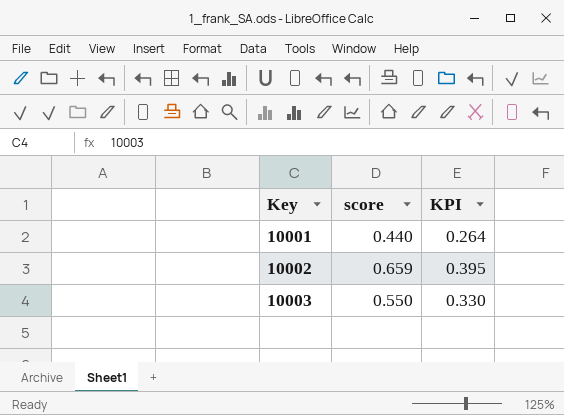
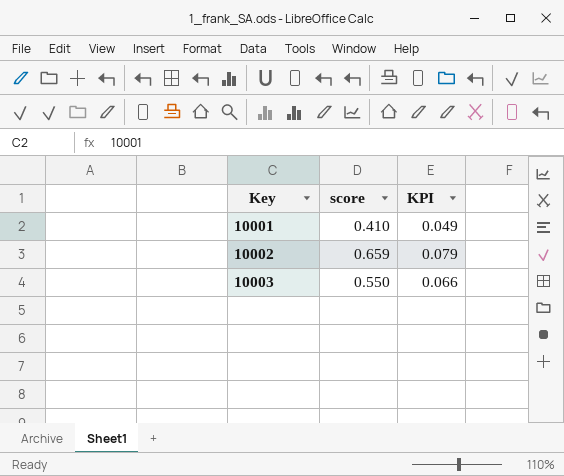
column KPI | formula: [score] * 0.6 -> [score] * 0.12
10001 | score: 0.440 -> 0.410

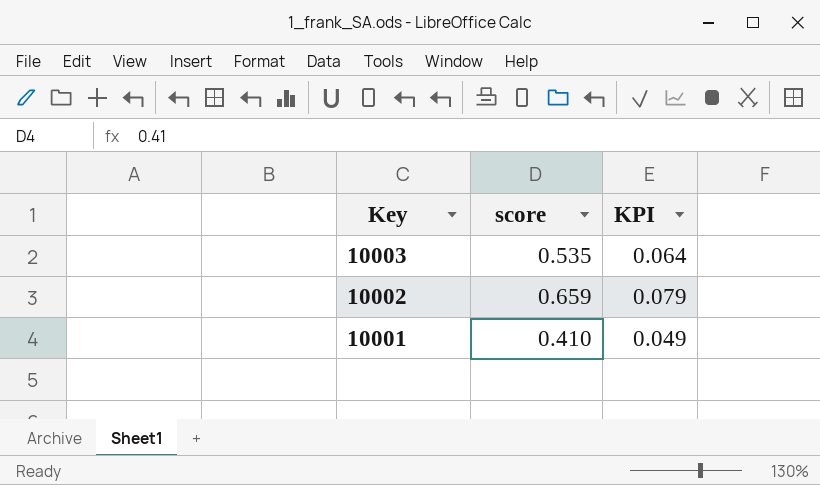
row order: Key ascending -> Key descending
10003 | score: 0.550 -> 0.535
10003 | KPI: 0.066 -> 0.064

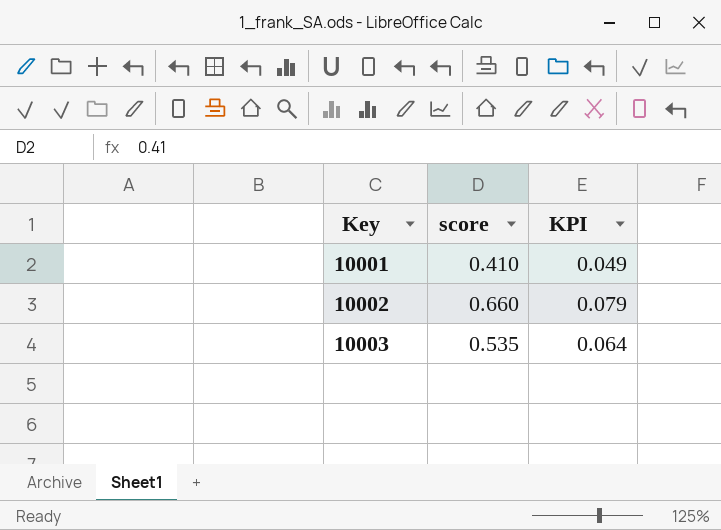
row order: Key descending -> Key ascending
10002 | score: 0.659 -> 0.660

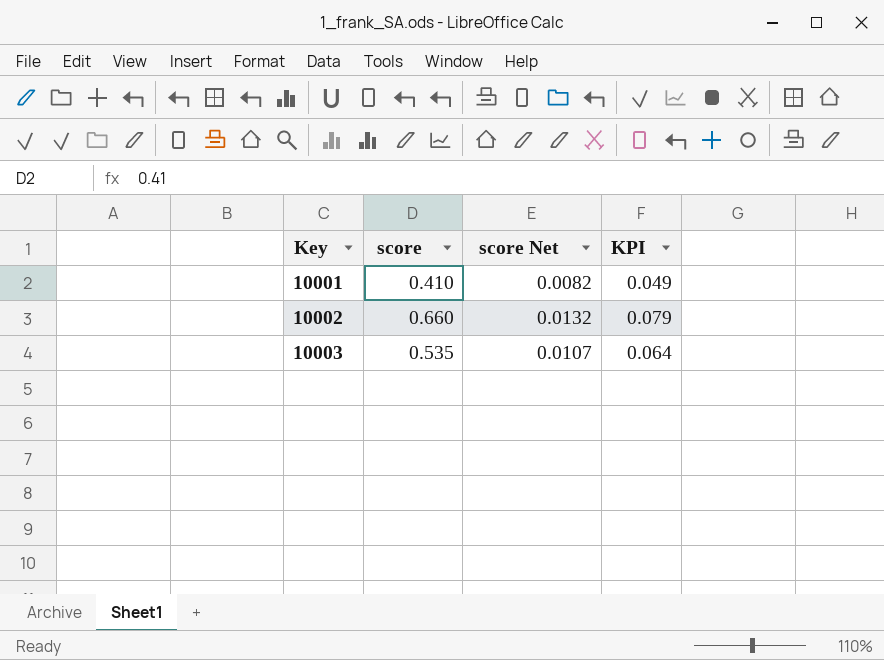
column score Net | formula: none -> [score] * 0.02

